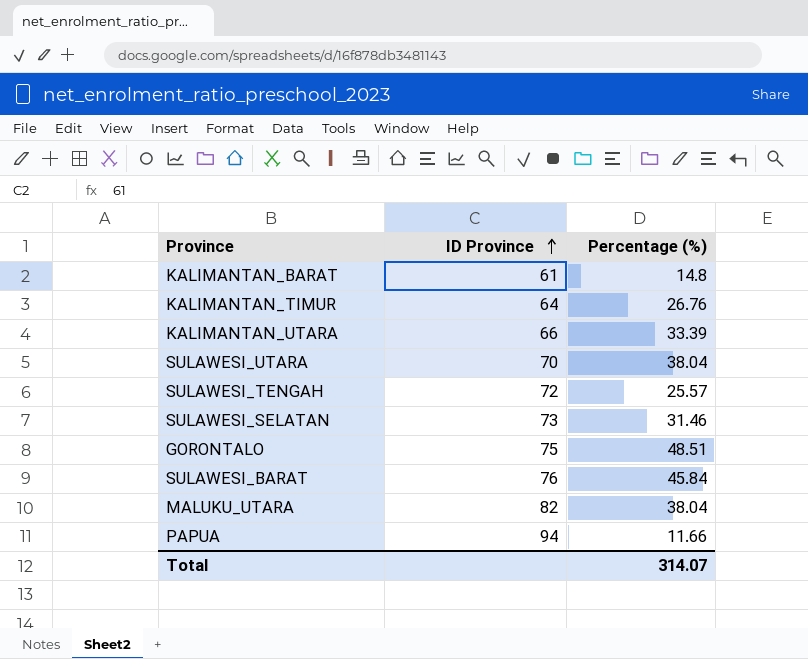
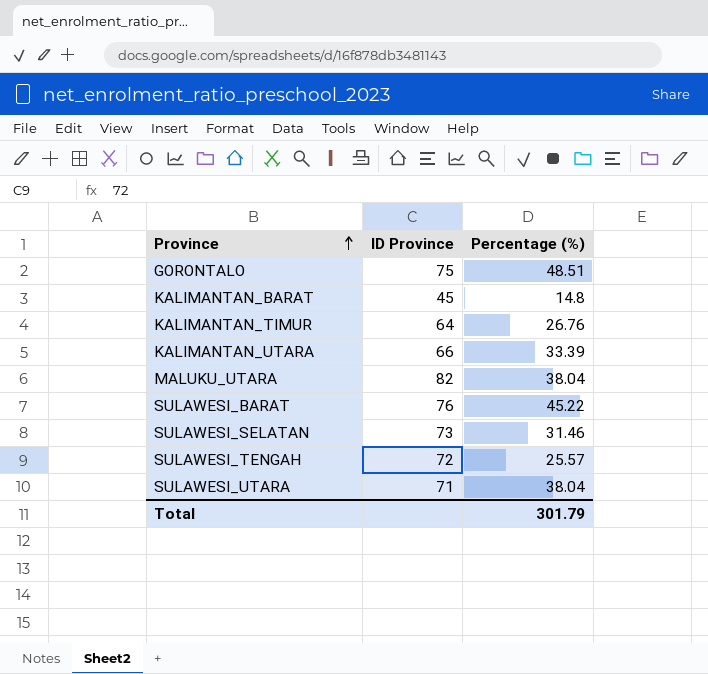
row order: ID Province ascending -> Province ascending
row PAPUA: 94 | 11.66 -> none
KALIMANTAN_BARAT | ID Province: 61 -> 45
SULAWESI_BARAT | Percentage (%): 45.84 -> 45.22
SULAWESI_UTARA | ID Province: 70 -> 71
Total | Percentage (%): 314.07 -> 301.79

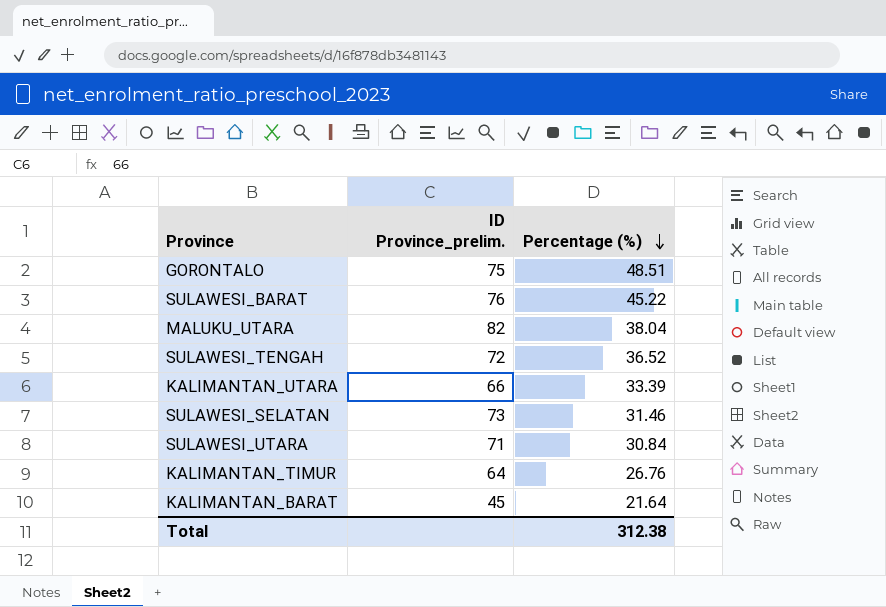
row order: Province ascending -> Percentage (%) descending
column name: ID Province -> ID Province_prelim.
SULAWESI_TENGAH | Percentage (%): 25.57 -> 36.52
SULAWESI_UTARA | Percentage (%): 38.04 -> 30.84
KALIMANTAN_BARAT | Percentage (%): 14.8 -> 21.64
Total | Percentage (%): 301.79 -> 312.38

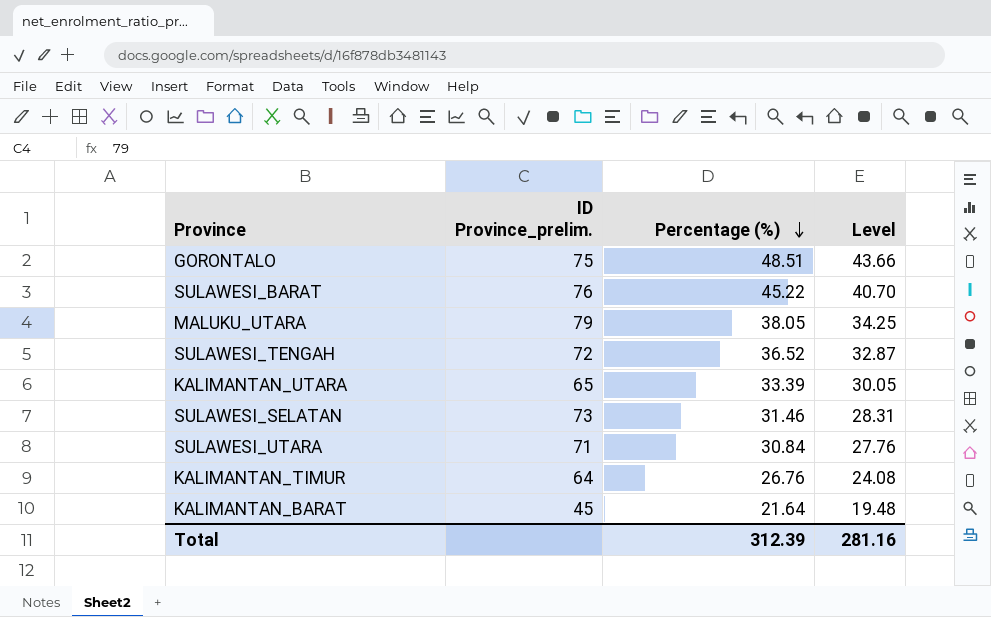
column Level | formula: none -> [Percentage (%)] * 0.9
MALUKU_UTARA | ID Province_prelim.: 82 -> 79
MALUKU_UTARA | Percentage (%): 38.04 -> 38.05
KALIMANTAN_UTARA | ID Province_prelim.: 66 -> 65
Total | Percentage (%): 312.38 -> 312.39

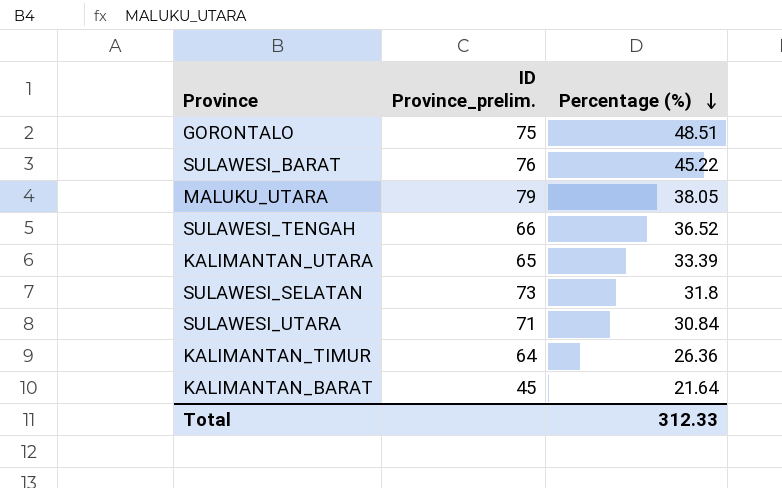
column Level | formula: [Percentage (%)] * 0.9 -> none
SULAWESI_TENGAH | ID Province_prelim.: 72 -> 66
SULAWESI_SELATAN | Percentage (%): 31.46 -> 31.8
KALIMANTAN_TIMUR | Percentage (%): 26.76 -> 26.36
Total | Percentage (%): 312.39 -> 312.33

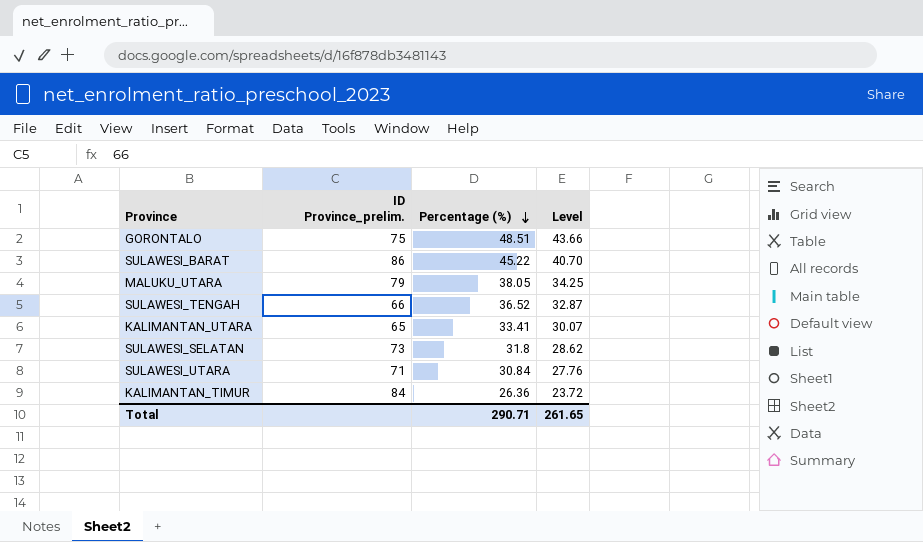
column Level | formula: none -> [Percentage (%)] * 0.9
row KALIMANTAN_BARAT: 45 | 21.64 -> none
SULAWESI_BARAT | ID Province_prelim.: 76 -> 86
KALIMANTAN_UTARA | Percentage (%): 33.39 -> 33.41
KALIMANTAN_TIMUR | ID Province_prelim.: 64 -> 84
Total | Percentage (%): 312.33 -> 290.71

